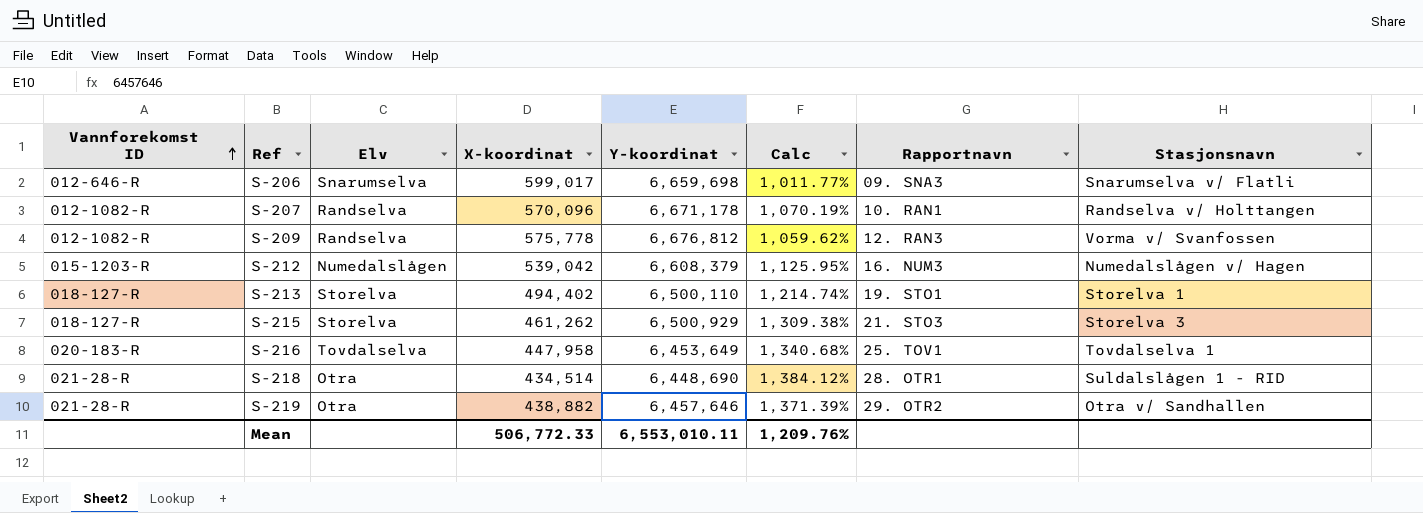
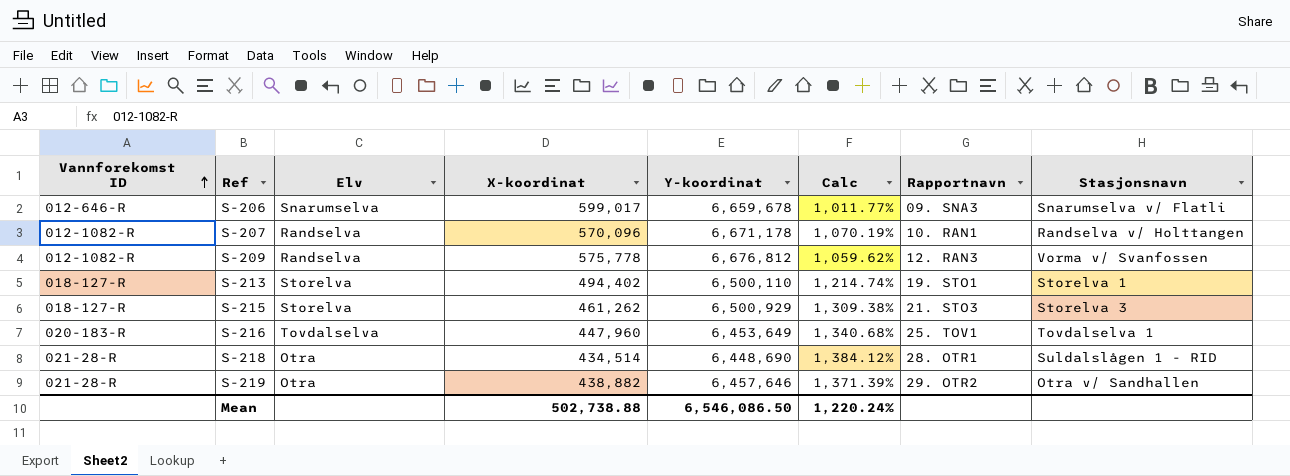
row S-212: 015-1203-R | Numedalslågen | 539,042 | 6,608,379 | 1,125.95% | 16. NUM3 | Numedalslågen v/ Hagen -> none
S-206 | Y-koordinat: 6,659,698 -> 6,659,678
S-216 | X-koordinat: 447,958 -> 447,960
Mean | X-koordinat: 506,772.33 -> 502,738.88
Mean | Y-koordinat: 6,553,010.11 -> 6,546,086.50
Mean | Calc: 1,209.76% -> 1,220.24%

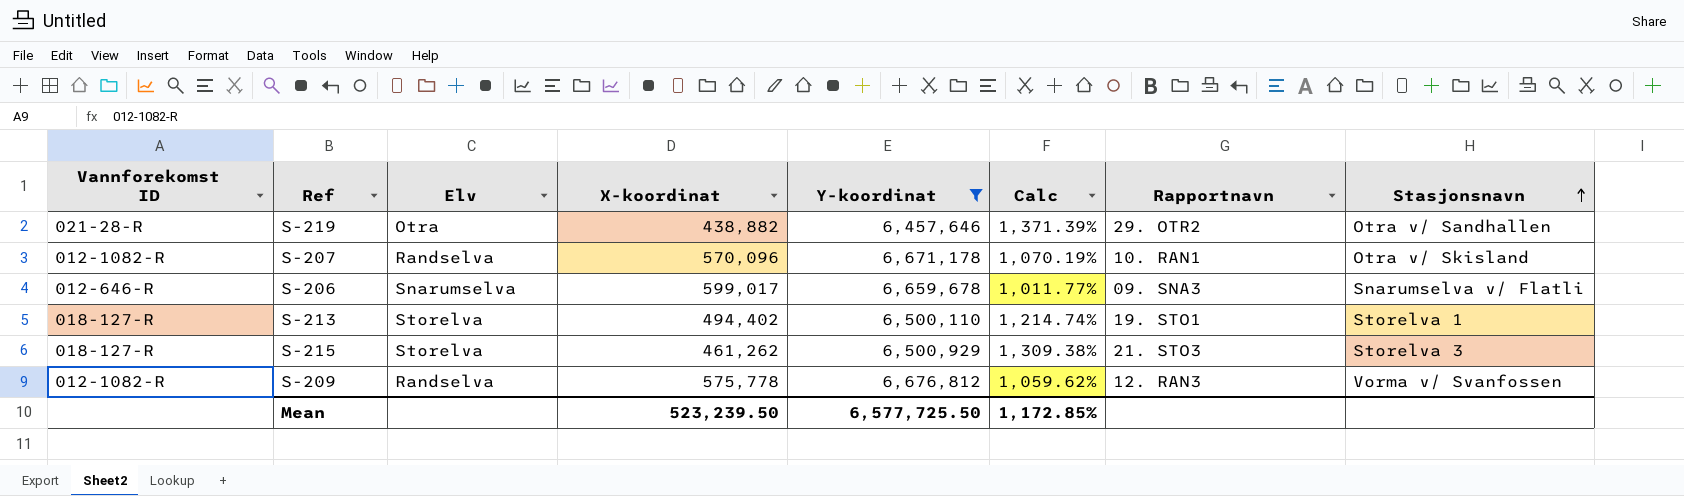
filter: none -> Y-koordinat >= 6,457,646
row order: Vannforekomst ID ascending -> Stasjonsnavn ascending
S-207 | Stasjonsnavn: Randselva v/ Holttangen -> Otra v/ Skisland
Mean | X-koordinat: 502,738.88 -> 523,239.50
Mean | Y-koordinat: 6,546,086.50 -> 6,577,725.50
Mean | Calc: 1,220.24% -> 1,172.85%

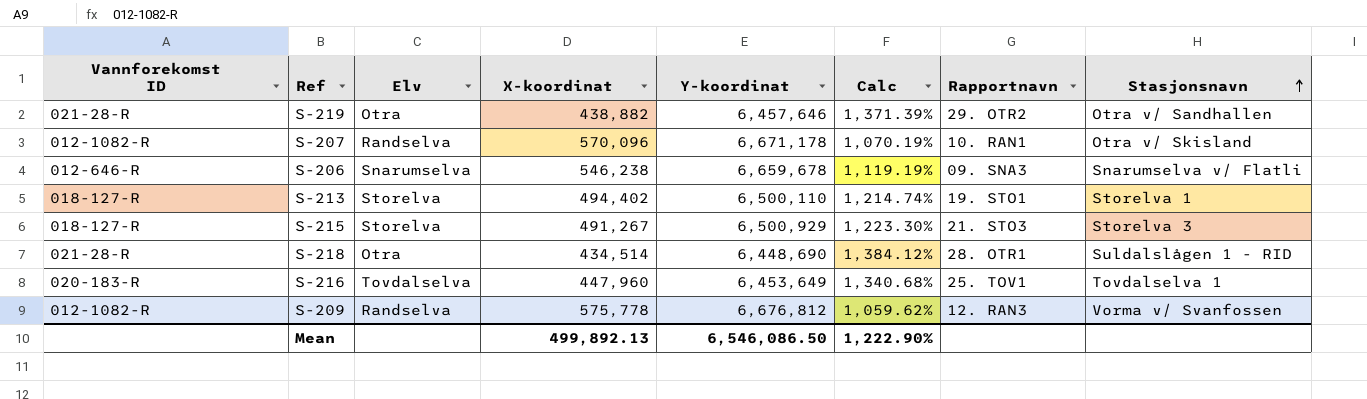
filter: Y-koordinat >= 6,457,646 -> none
S-206 | X-koordinat: 599,017 -> 546,238
S-206 | Calc: 1,011.77% -> 1,119.19%
S-215 | X-koordinat: 461,262 -> 491,267
S-215 | Calc: 1,309.38% -> 1,223.30%
Mean | X-koordinat: 523,239.50 -> 499,892.13
Mean | Y-koordinat: 6,577,725.50 -> 6,546,086.50
Mean | Calc: 1,172.85% -> 1,222.90%

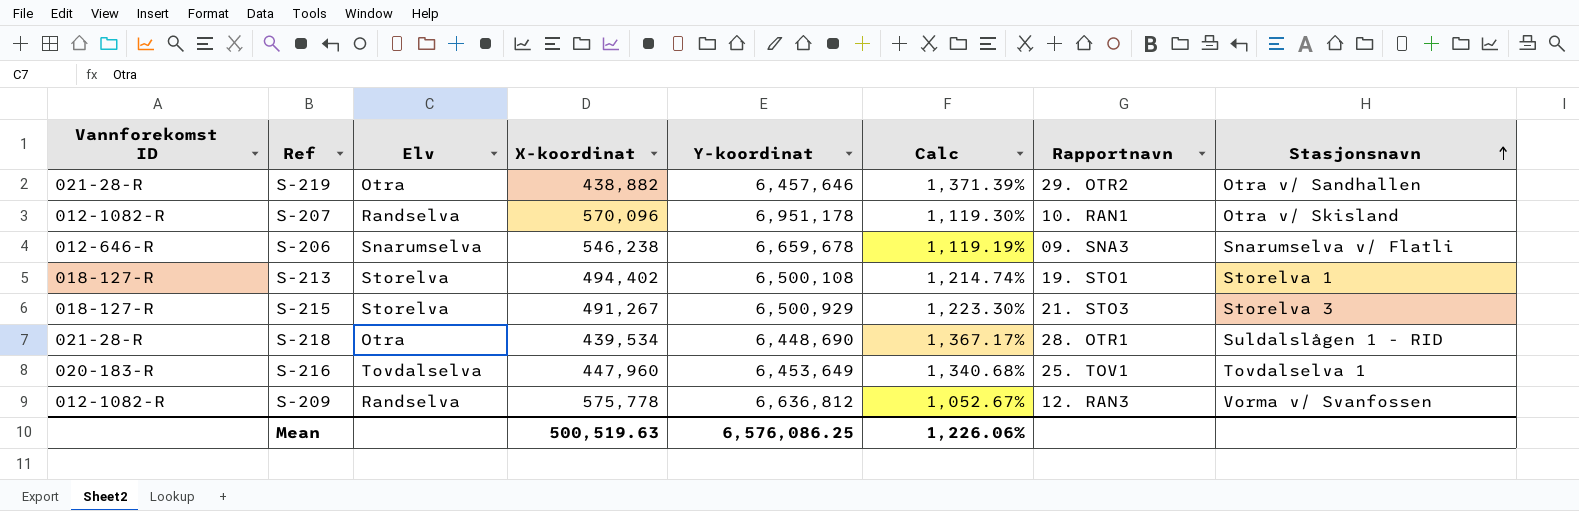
S-207 | Y-koordinat: 6,671,178 -> 6,951,178
S-207 | Calc: 1,070.19% -> 1,119.30%
S-213 | Y-koordinat: 6,500,110 -> 6,500,108
S-218 | X-koordinat: 434,514 -> 439,534
S-218 | Calc: 1,384.12% -> 1,367.17%
S-209 | Y-koordinat: 6,676,812 -> 6,636,812
S-209 | Calc: 1,059.62% -> 1,052.67%
Mean | X-koordinat: 499,892.13 -> 500,519.63
Mean | Y-koordinat: 6,546,086.50 -> 6,576,086.25
Mean | Calc: 1,222.90% -> 1,226.06%

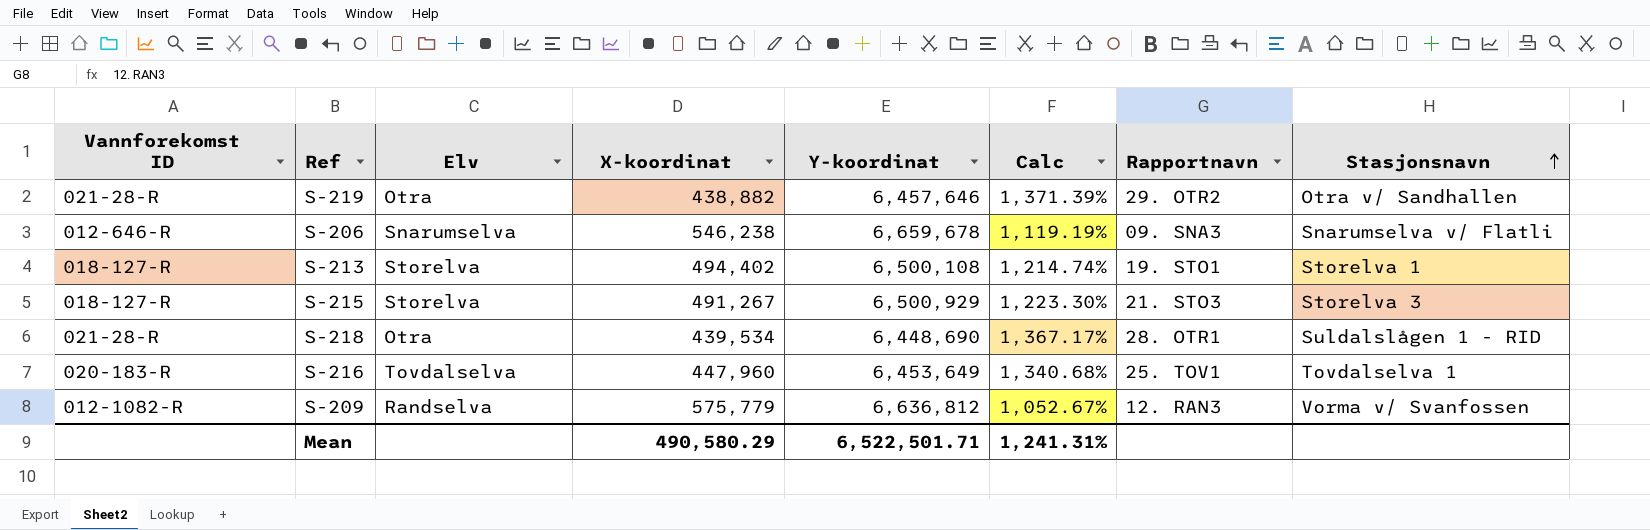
row S-207: 012-1082-R | Randselva | 570,096 | 6,951,178 | 1,119.30% | 10. RAN1 | Otra v/ Skisland -> none
S-209 | X-koordinat: 575,778 -> 575,779
Mean | X-koordinat: 500,519.63 -> 490,580.29
Mean | Y-koordinat: 6,576,086.25 -> 6,522,501.71
Mean | Calc: 1,226.06% -> 1,241.31%

